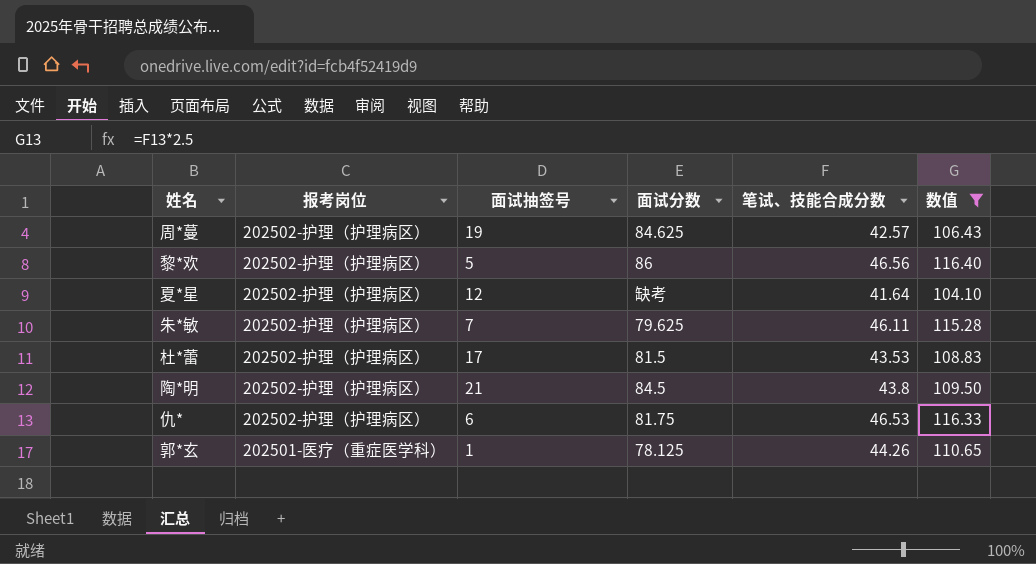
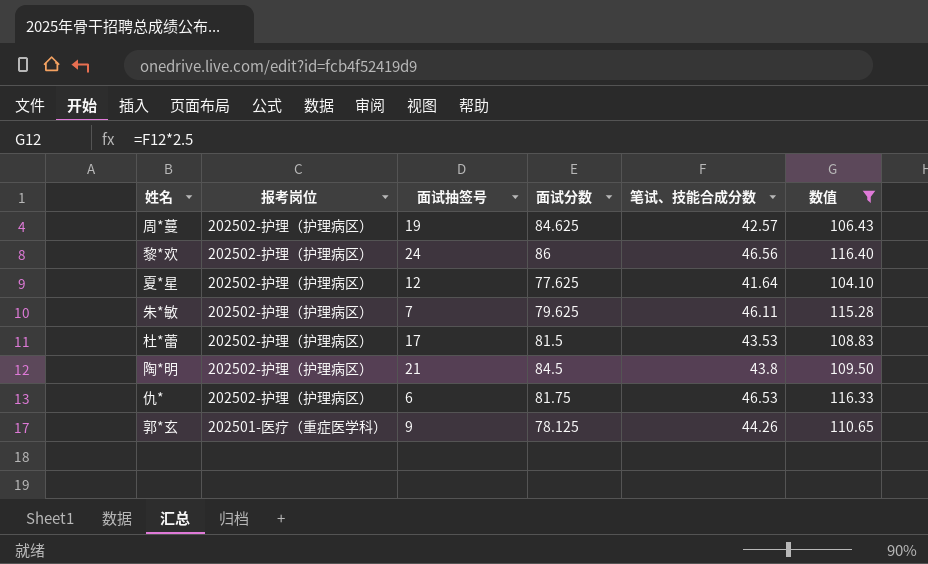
黎*欢 | 面试抽签号: 5 -> 24
夏*星 | 面试分数: 缺考 -> 77.625
郭*玄 | 面试抽签号: 1 -> 9

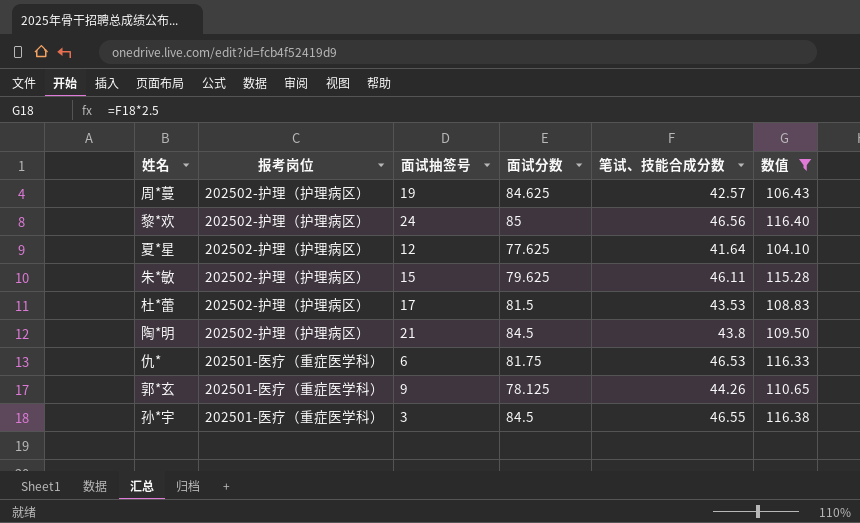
黎*欢 | 面试分数: 86 -> 85
朱*敏 | 面试抽签号: 7 -> 15
仇* | 报考岗位: 202502-护理（护理病区） -> 202501-医疗（重症医学科）
row 孙*宇: none -> 202501-医疗（重症医学科） | 3 | 84.5 | 46.55 | 116.38

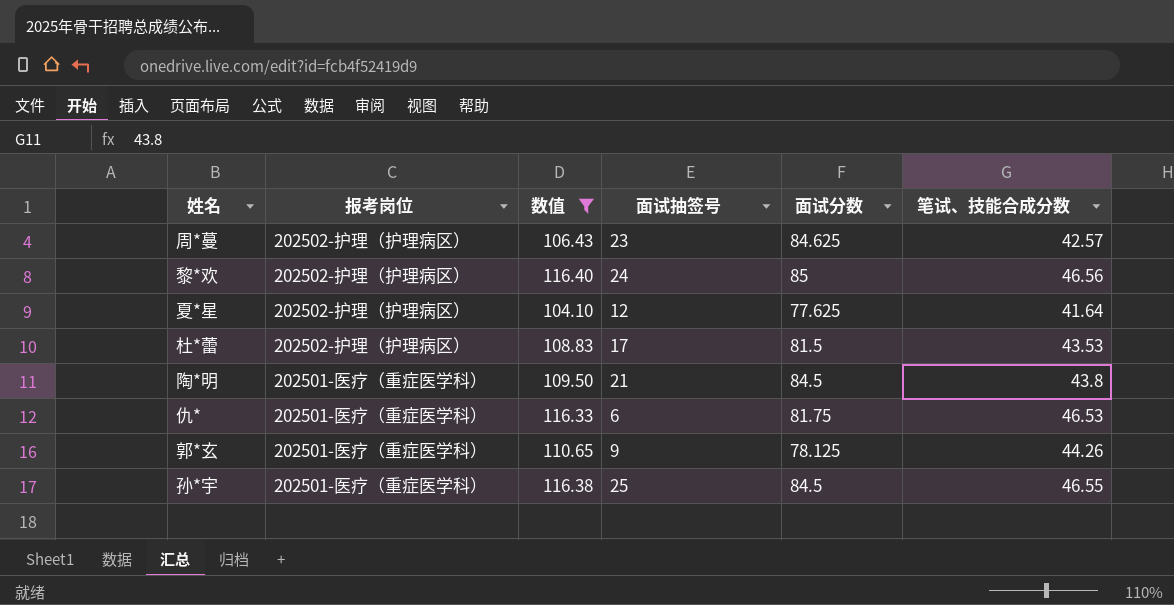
column 数值 | position: 6 -> 3
row 朱*敏: 202502-护理（护理病区） | 15 | 79.625 | 46.11 | 115.28 -> none
周*蔓 | 面试抽签号: 19 -> 23
陶*明 | 报考岗位: 202502-护理（护理病区） -> 202501-医疗（重症医学科）
孙*宇 | 面试抽签号: 3 -> 25

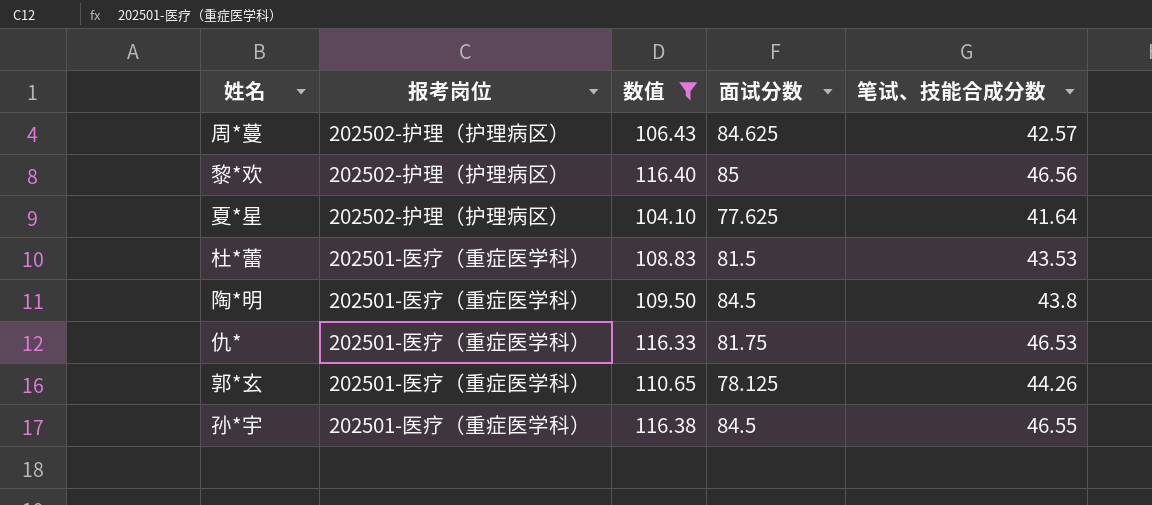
column 面试抽签号 | position: 4 -> none
杜*蕾 | 报考岗位: 202502-护理（护理病区） -> 202501-医疗（重症医学科）

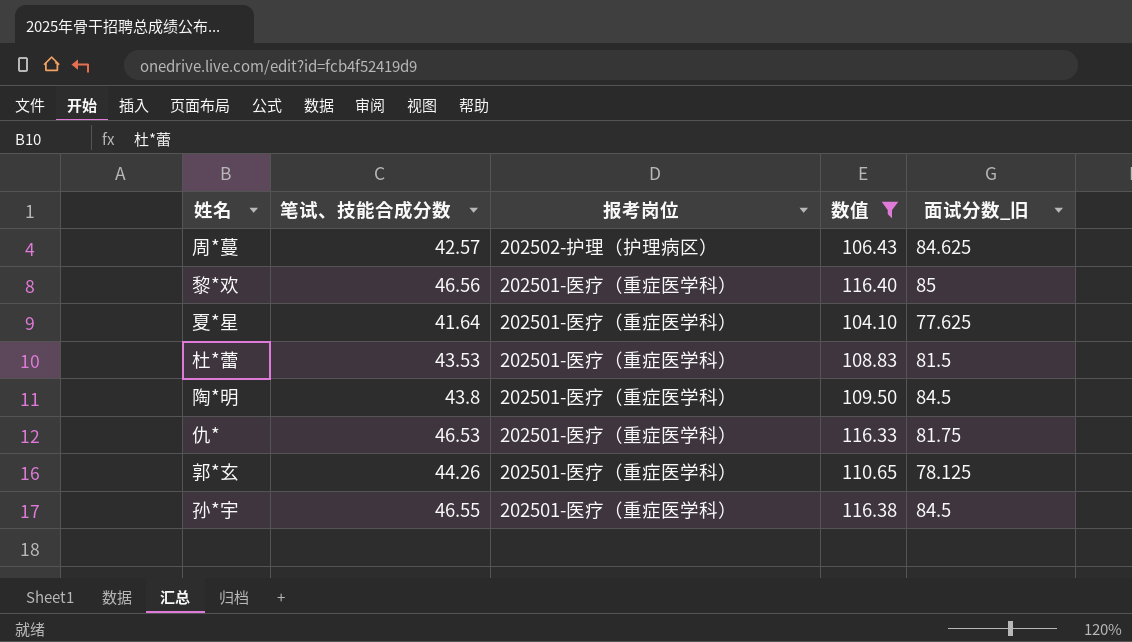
column 笔试、技能合成分数 | position: 5 -> 2
column name: 面试分数 -> 面试分数_旧
黎*欢 | 报考岗位: 202502-护理（护理病区） -> 202501-医疗（重症医学科）
夏*星 | 报考岗位: 202502-护理（护理病区） -> 202501-医疗（重症医学科）

